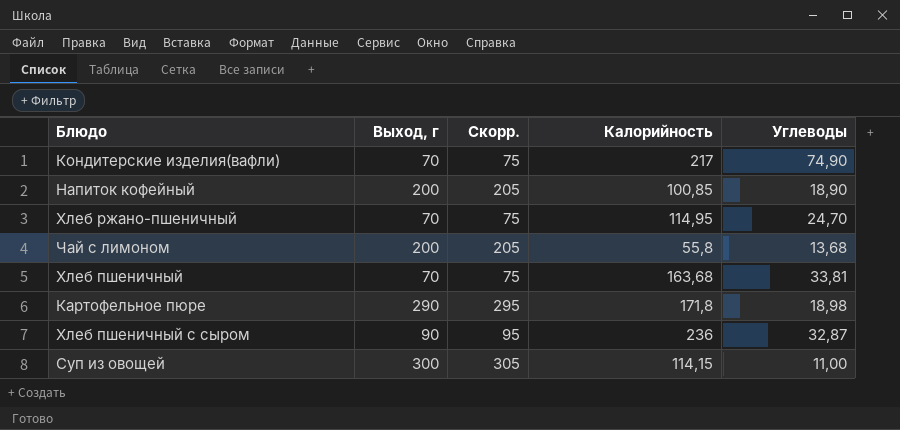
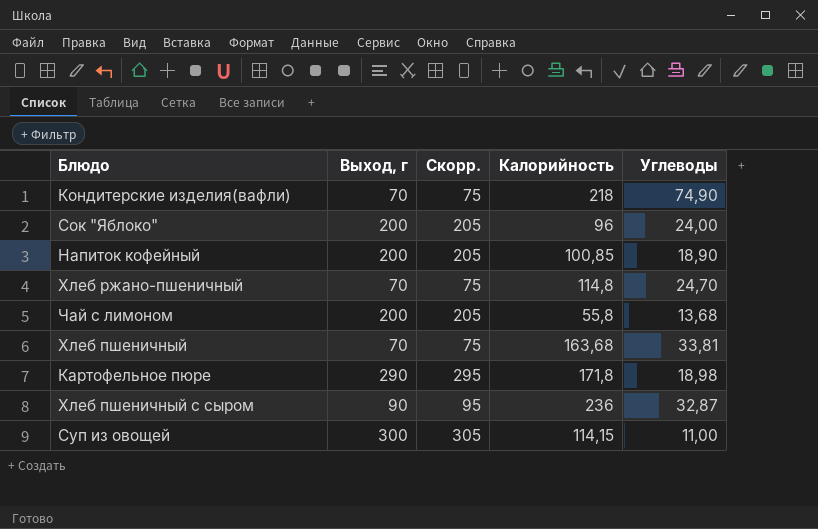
Кондитерские изделия(вафли) | Калорийность: 217 -> 218
row Сок "Яблоко": none -> 200 | 205 | 96 | 24,00
Хлеб ржано-пшеничный | Калорийность: 114,95 -> 114,8

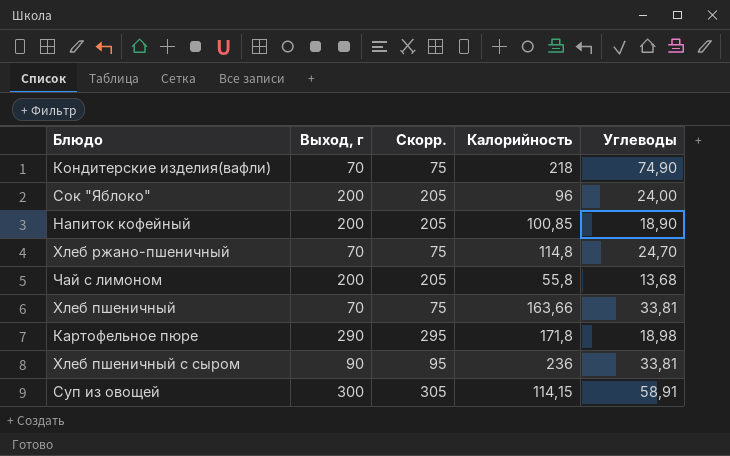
Хлеб пшеничный | Калорийность: 163,68 -> 163,66
Хлеб пшеничный с сыром | Углеводы: 32,87 -> 33,81
Суп из овощей | Углеводы: 11,00 -> 58,91

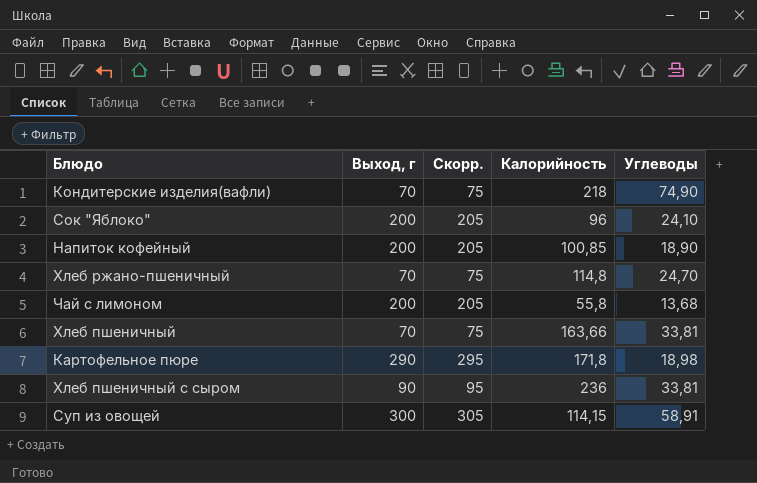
Сок "Яблоко" | Углеводы: 24,00 -> 24,10

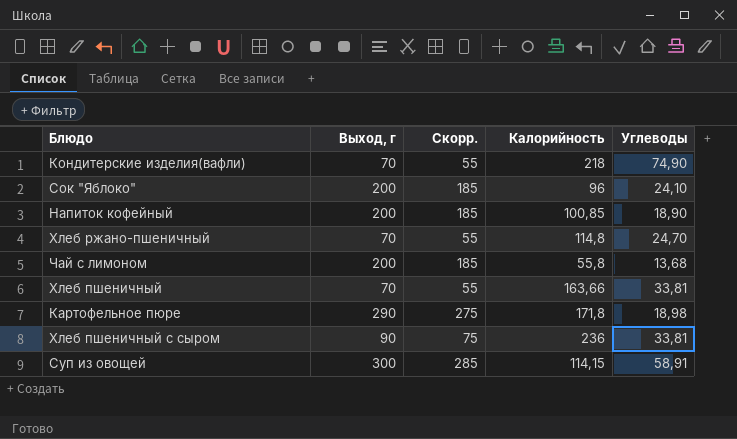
column Скорр. | formula: [Выход, г] + 5 -> [Выход, г] - 15

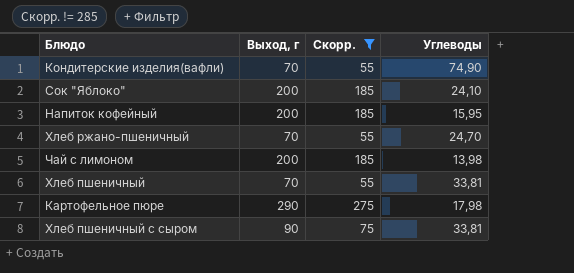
filter: none -> Скорр. != 285
column Калорийность | position: 4 -> none
Напиток кофейный | Углеводы: 18,90 -> 15,95
Чай с лимоном | Углеводы: 13,68 -> 13,98
Картофельное пюре | Углеводы: 18,98 -> 17,98

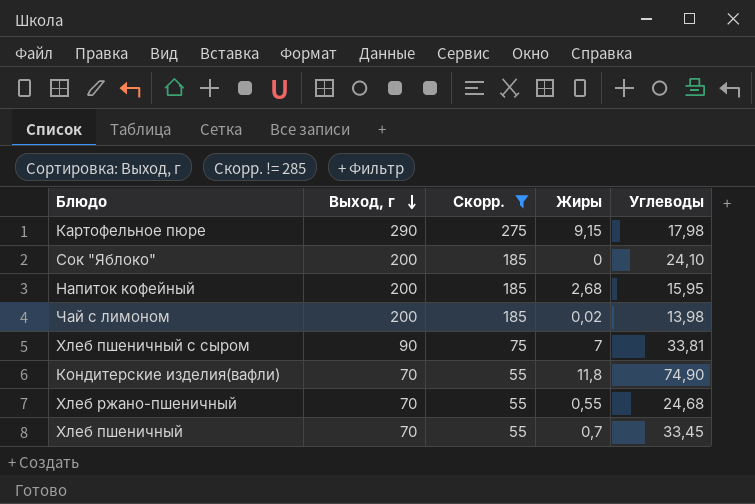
row order: none -> Выход, г descending
column Жиры | position: none -> 4
Хлеб ржано-пшеничный | Углеводы: 24,70 -> 24,68
Хлеб пшеничный | Углеводы: 33,81 -> 33,45

